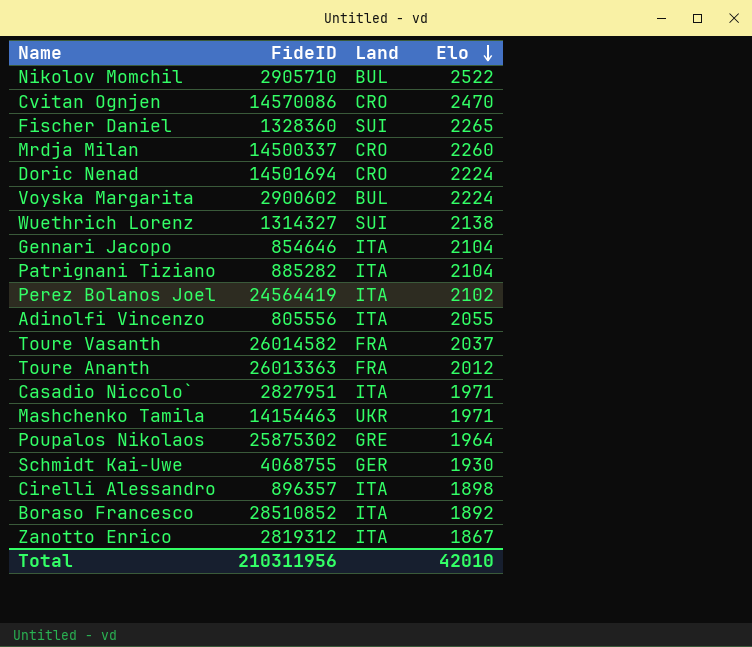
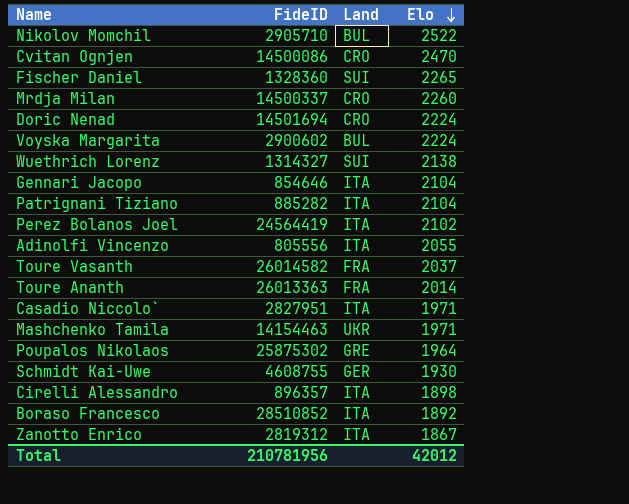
Cvitan Ognjen | FideID: 14570086 -> 14500086
Toure Ananth | Elo: 2012 -> 2014
Schmidt Kai-Uwe | FideID: 4068755 -> 4608755
Total | FideID: 210311956 -> 210781956
Total | Elo: 42010 -> 42012

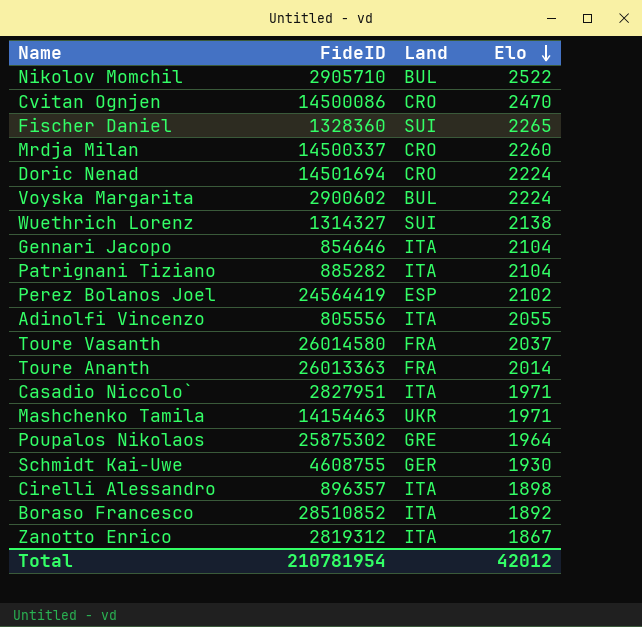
Perez Bolanos Joel | Land: ITA -> ESP
Toure Vasanth | FideID: 26014582 -> 26014580
Total | FideID: 210781956 -> 210781954

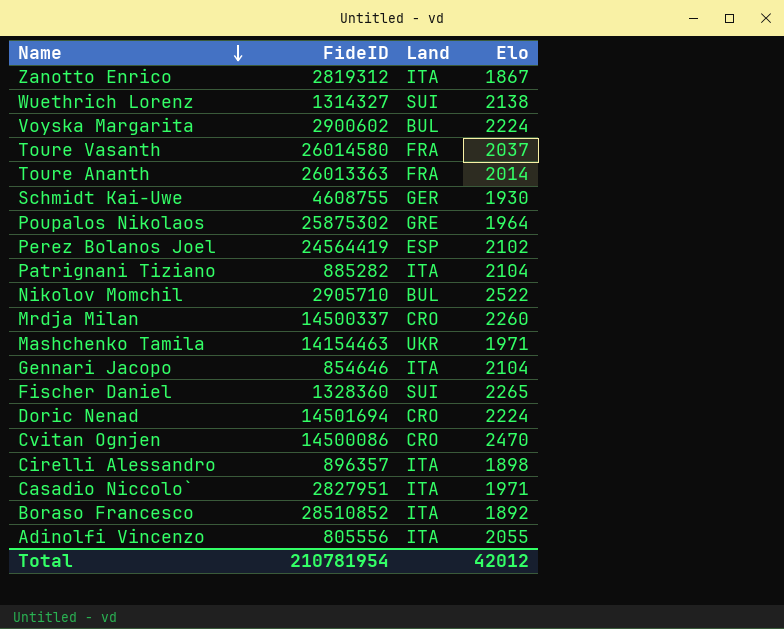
row order: Elo descending -> Name descending

